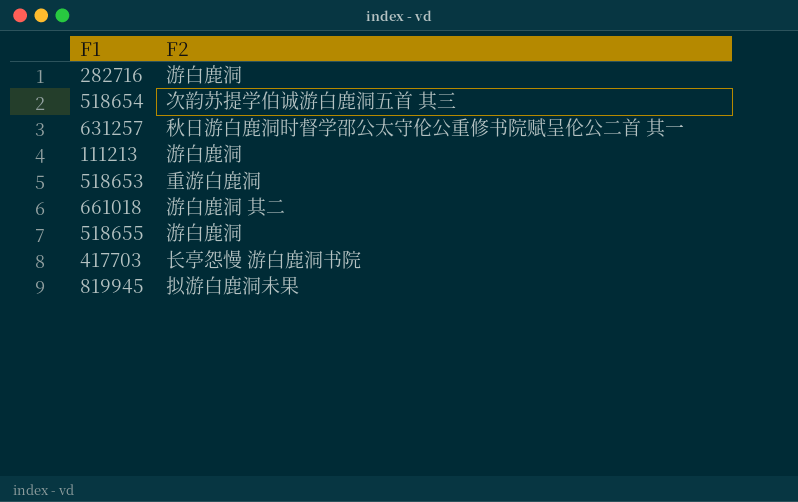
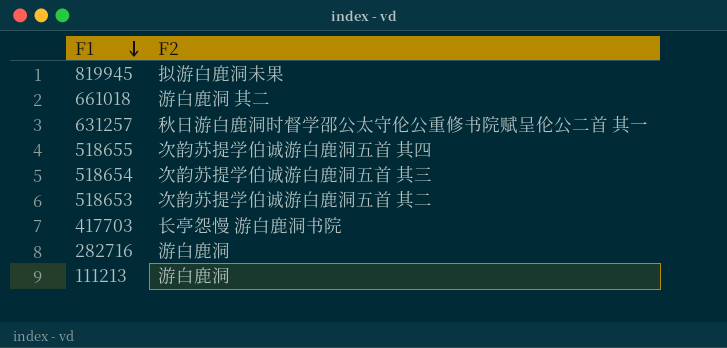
row order: none -> F1 descending
518655 | F2: 游白鹿洞 -> 次韵苏提学伯诚游白鹿洞五首 其四
518653 | F2: 重游白鹿洞 -> 次韵苏提学伯诚游白鹿洞五首 其二

